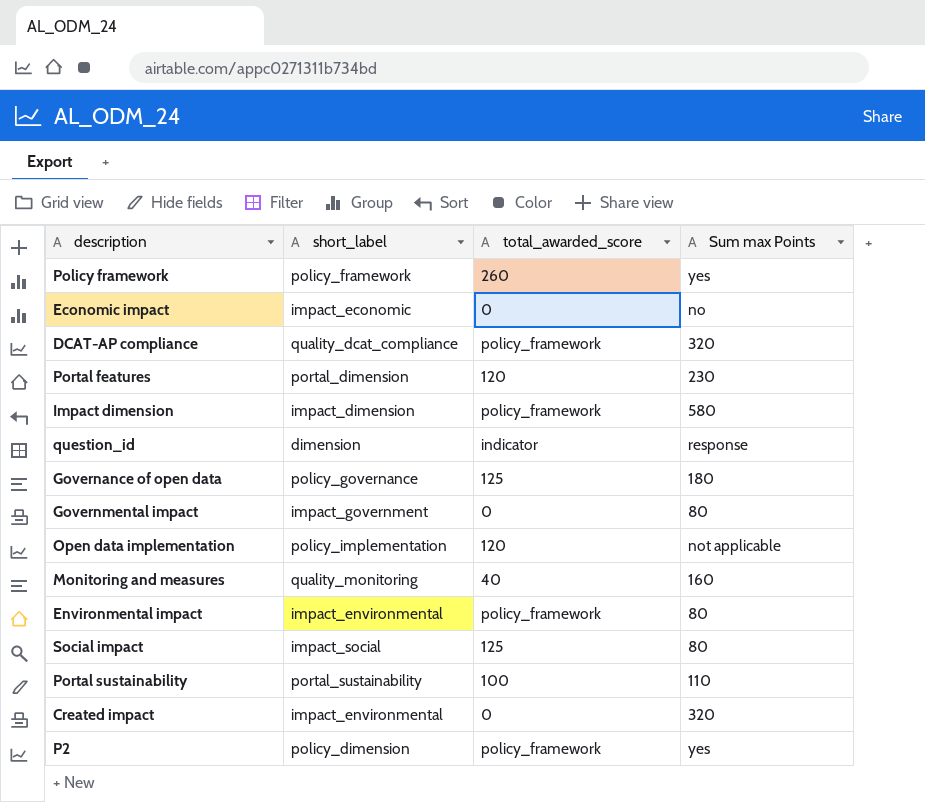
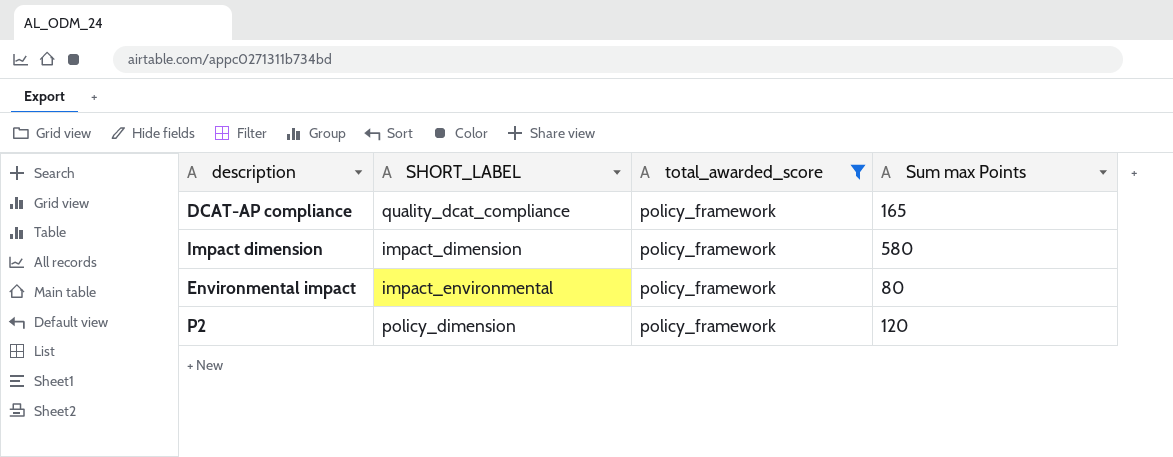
filter: none -> total_awarded_score = policy_framework
column name: short_label -> SHORT_LABEL
DCAT-AP compliance | Sum max Points: 320 -> 165
P2 | Sum max Points: yes -> 120

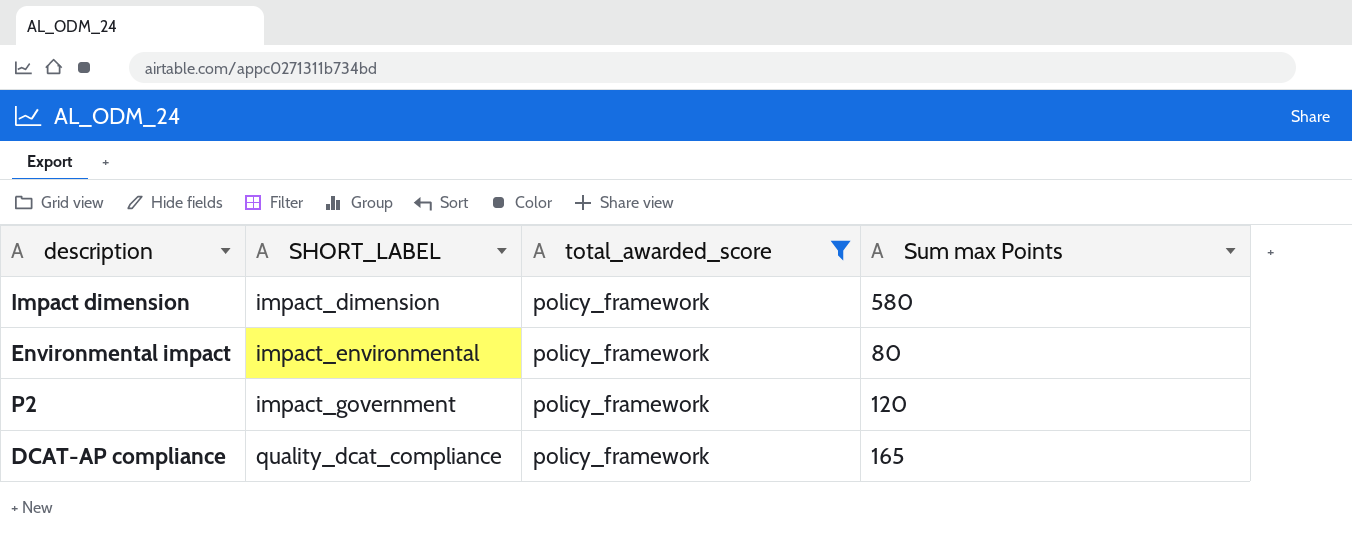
row order: none -> SHORT_LABEL ascending
P2 | SHORT_LABEL: policy_dimension -> impact_government

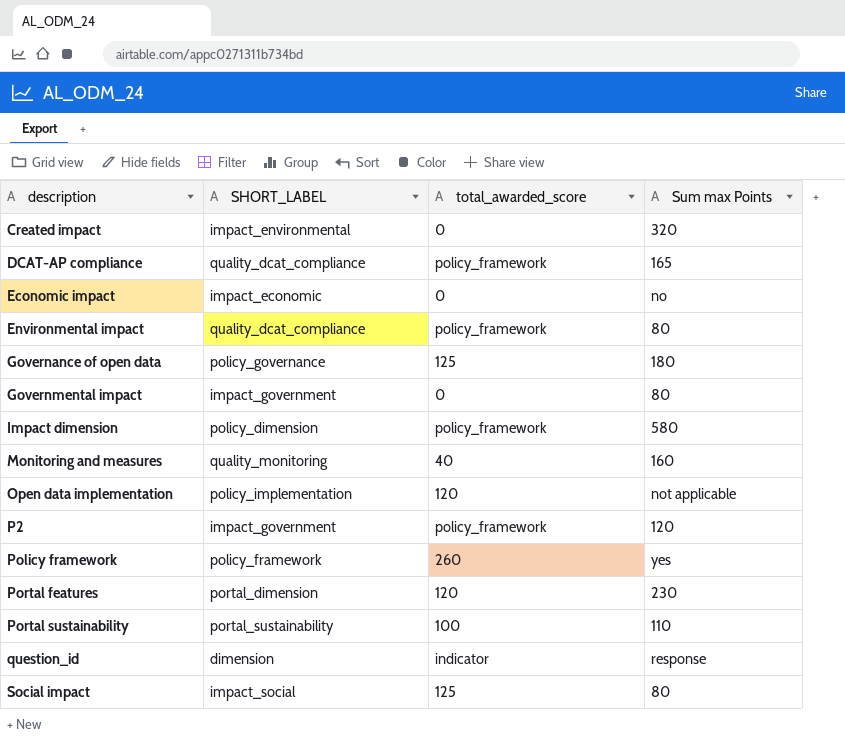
filter: total_awarded_score = policy_framework -> none
row order: SHORT_LABEL ascending -> description ascending
Environmental impact | SHORT_LABEL: impact_environmental -> quality_dcat_compliance
Impact dimension | SHORT_LABEL: impact_dimension -> policy_dimension

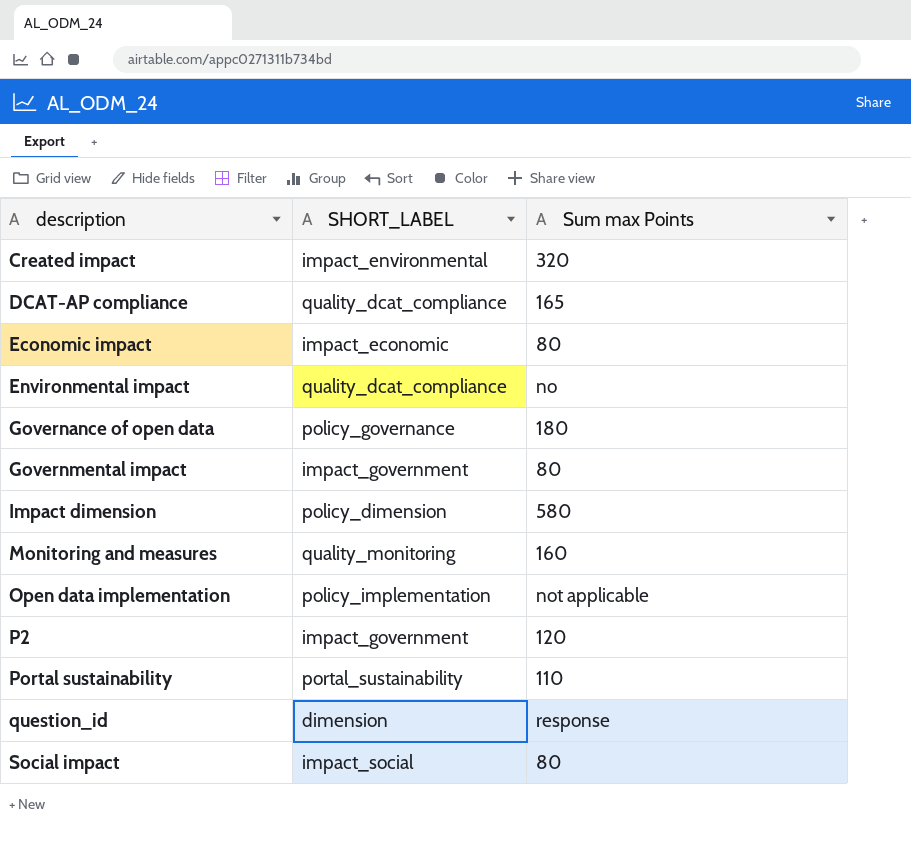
column total_awarded_score | position: 3 -> none
row Policy framework: policy_framework | 260 | yes -> none
row Portal features: portal_dimension | 120 | 230 -> none
Economic impact | Sum max Points: no -> 80
Environmental impact | Sum max Points: 80 -> no

